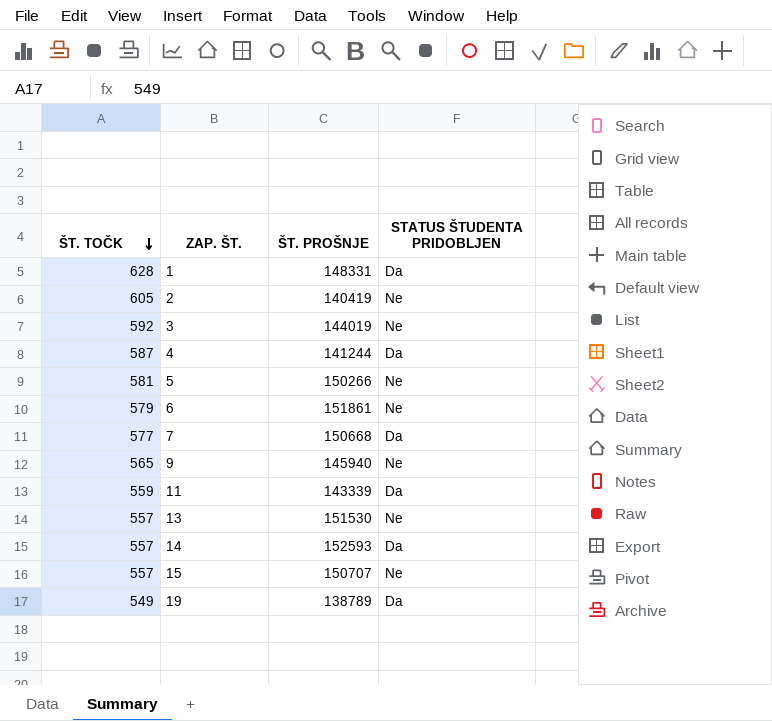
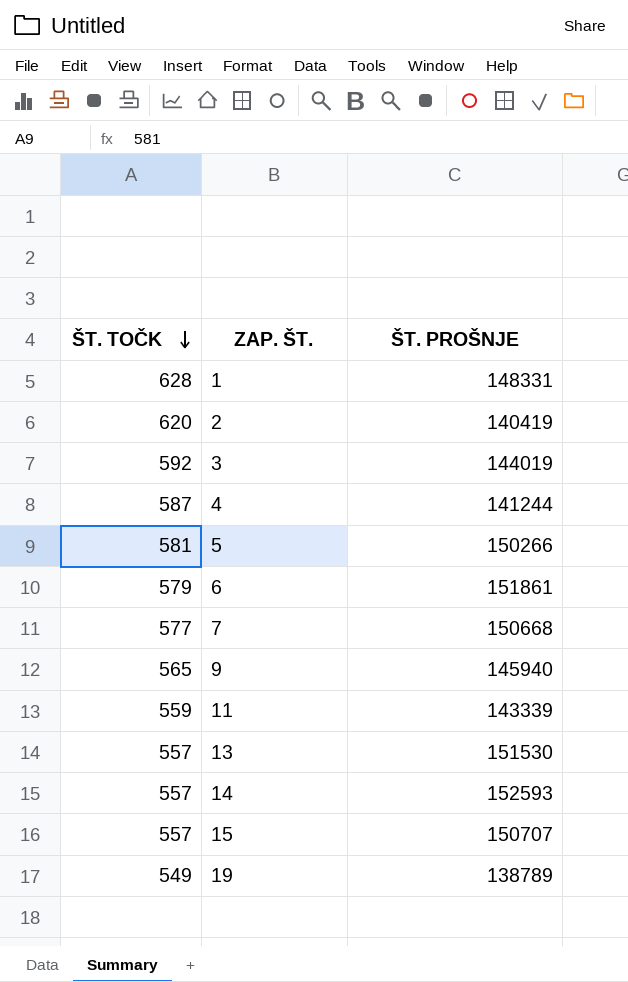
column STATUS ŠTUDENTA PRIDOBLJEN | position: 4 -> none
2 | ŠT. TOČK: 605 -> 620

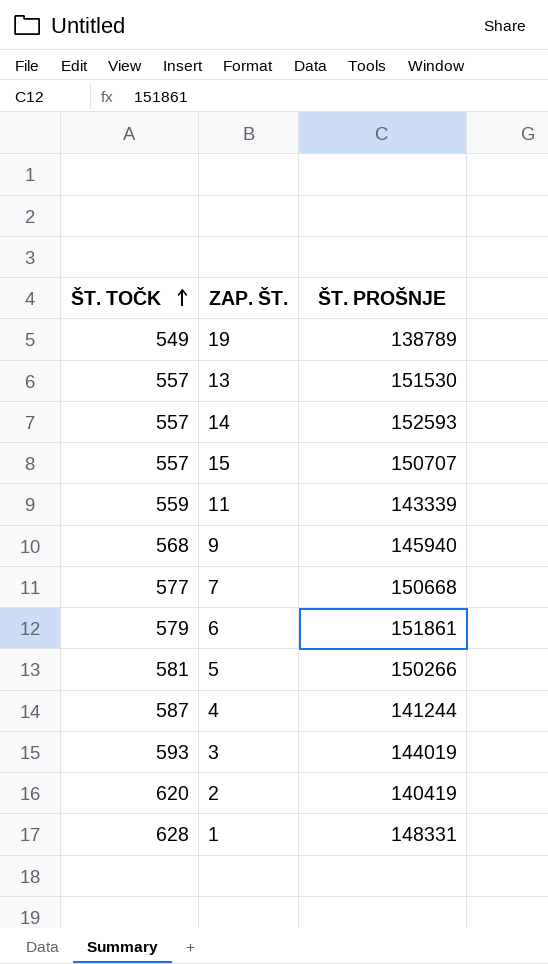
row order: ŠT. TOČK descending -> ŠT. TOČK ascending
9 | ŠT. TOČK: 565 -> 568
3 | ŠT. TOČK: 592 -> 593

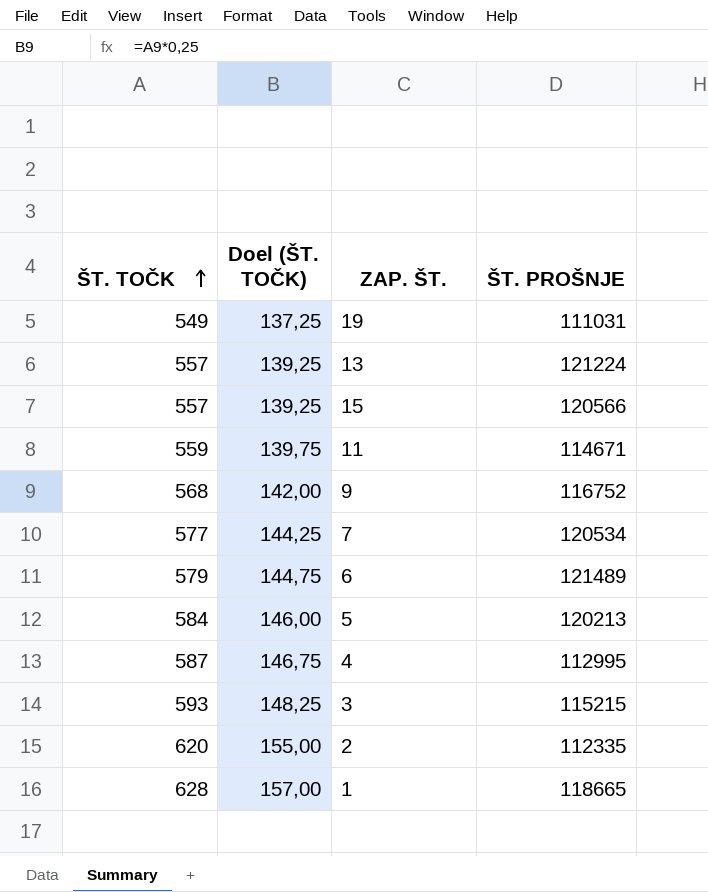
column Doel (ŠT. TOČK) | formula: none -> [ŠT. TOČK] * 0,25
row 14: 557 | 152593 -> none
19 | ŠT. PROŠNJE: 138789 -> 111031
13 | ŠT. PROŠNJE: 151530 -> 121224
15 | ŠT. PROŠNJE: 150707 -> 120566
11 | ŠT. PROŠNJE: 143339 -> 114671
9 | ŠT. PROŠNJE: 145940 -> 116752
7 | ŠT. PROŠNJE: 150668 -> 120534
6 | ŠT. PROŠNJE: 151861 -> 121489
5 | ŠT. TOČK: 581 -> 584
5 | ŠT. PROŠNJE: 150266 -> 120213
4 | ŠT. PROŠNJE: 141244 -> 112995
3 | ŠT. PROŠNJE: 144019 -> 115215
2 | ŠT. PROŠNJE: 140419 -> 112335
1 | ŠT. PROŠNJE: 148331 -> 118665

